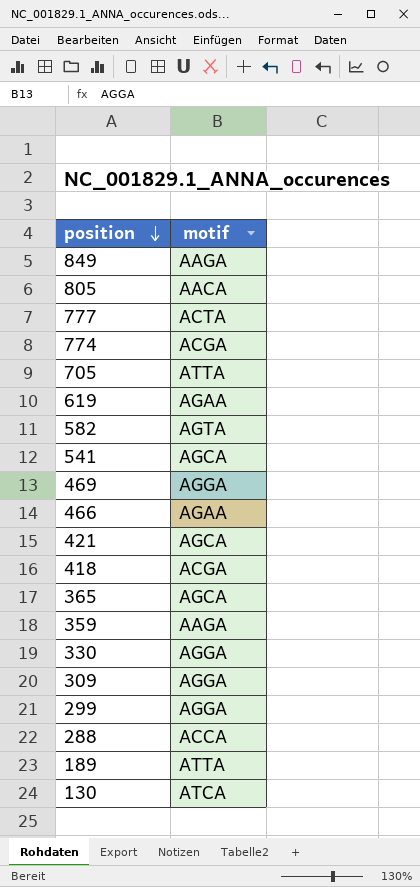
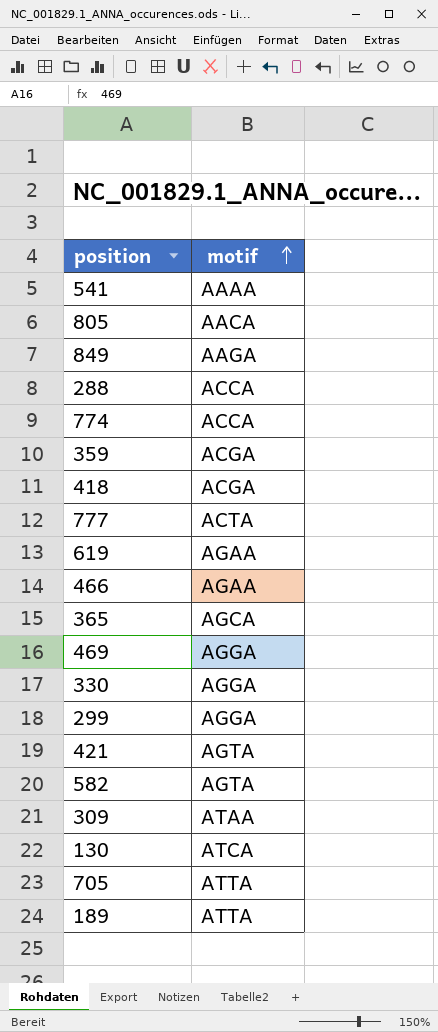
row order: position descending -> motif ascending
541 | motif: AGCA -> AAAA
774 | motif: ACGA -> ACCA
359 | motif: AAGA -> ACGA
421 | motif: AGCA -> AGTA
309 | motif: AGGA -> ATAA

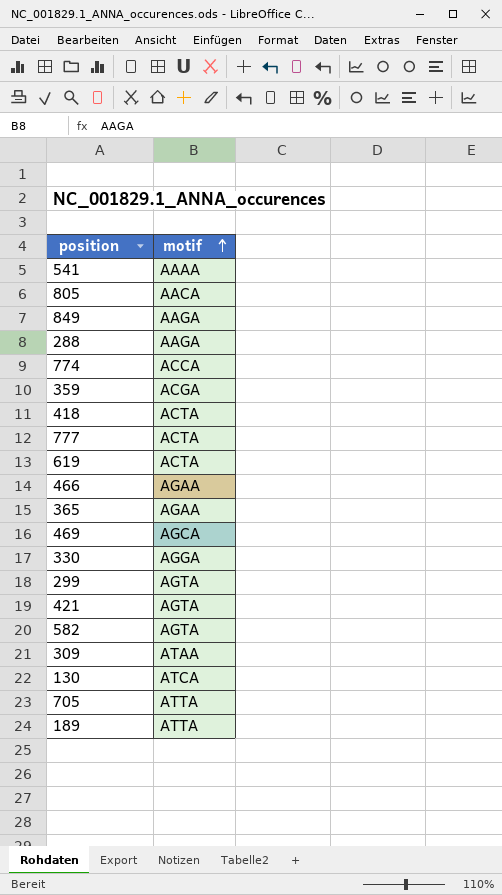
288 | motif: ACCA -> AAGA
418 | motif: ACGA -> ACTA
619 | motif: AGAA -> ACTA
365 | motif: AGCA -> AGAA
469 | motif: AGGA -> AGCA
299 | motif: AGGA -> AGTA

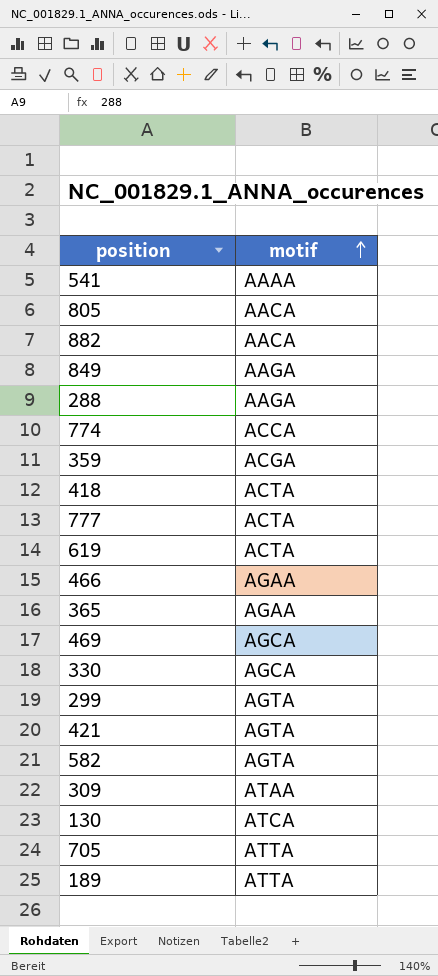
row 882: none -> AACA
330 | motif: AGGA -> AGCA

